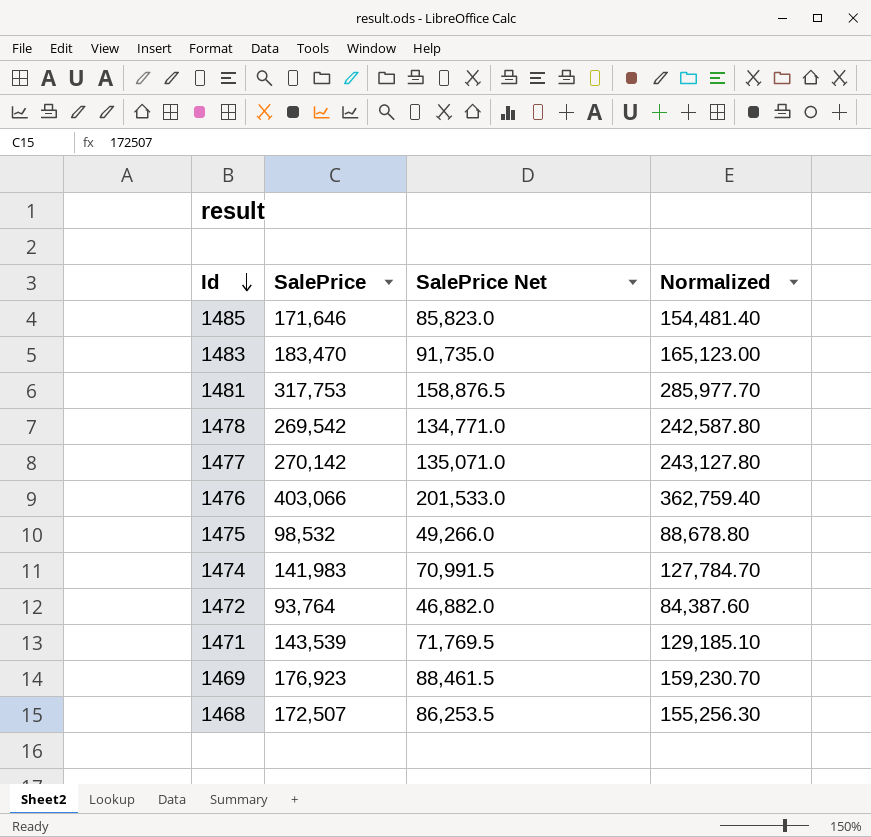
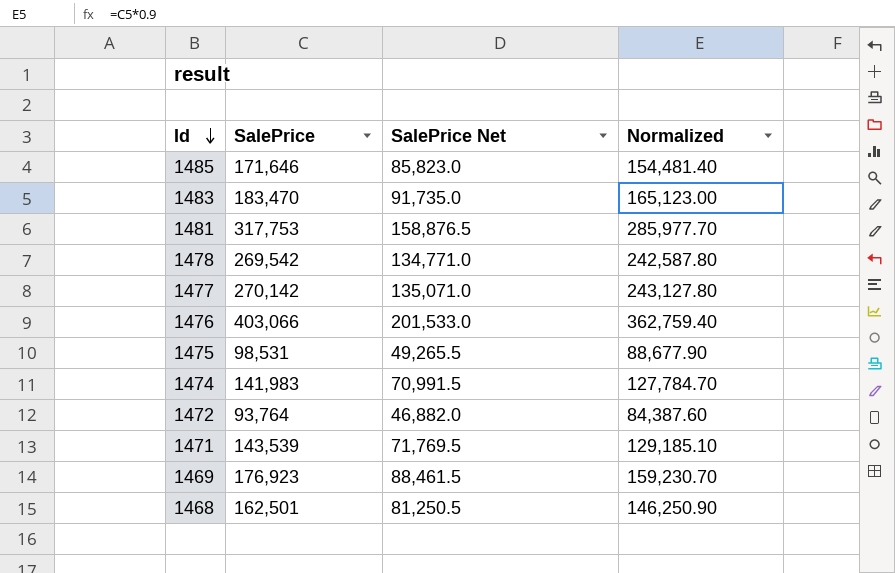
1475 | SalePrice: 98,532 -> 98,531
1475 | SalePrice Net: 49,266.0 -> 49,265.5
1475 | Normalized: 88,678.80 -> 88,677.90
1468 | SalePrice: 172,507 -> 162,501
1468 | SalePrice Net: 86,253.5 -> 81,250.5
1468 | Normalized: 155,256.30 -> 146,250.90

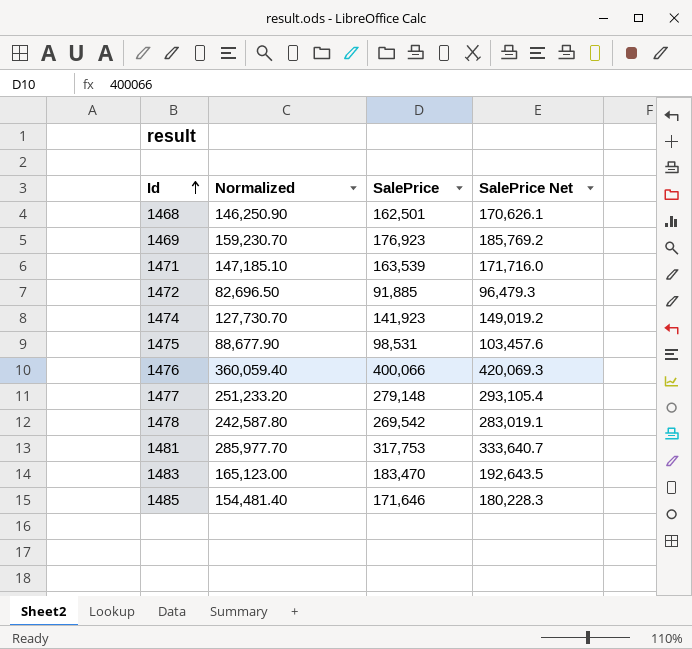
row order: Id descending -> Id ascending
column Normalized | position: 4 -> 2
column SalePrice Net | formula: [SalePrice] * 0.5 -> [SalePrice] * 1.05
1471 | Normalized: 129,185.10 -> 147,185.10
1471 | SalePrice: 143,539 -> 163,539
1472 | Normalized: 84,387.60 -> 82,696.50
1472 | SalePrice: 93,764 -> 91,885
1474 | Normalized: 127,784.70 -> 127,730.70
1474 | SalePrice: 141,983 -> 141,923
1476 | Normalized: 362,759.40 -> 360,059.40
1476 | SalePrice: 403,066 -> 400,066
1477 | Normalized: 243,127.80 -> 251,233.20
1477 | SalePrice: 270,142 -> 279,148

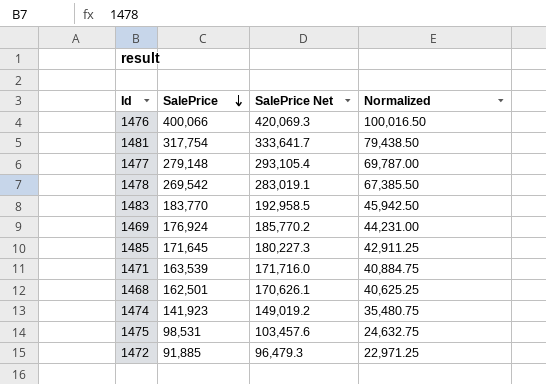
row order: Id ascending -> SalePrice descending
column Normalized | formula: [SalePrice] * 0.9 -> [SalePrice] * 0.25
column Normalized | position: 2 -> 4
1481 | SalePrice: 317,753 -> 317,754
1481 | SalePrice Net: 333,640.7 -> 333,641.7
1483 | SalePrice: 183,470 -> 183,770
1483 | SalePrice Net: 192,643.5 -> 192,958.5
1469 | SalePrice: 176,923 -> 176,924
1469 | SalePrice Net: 185,769.2 -> 185,770.2
1485 | SalePrice: 171,646 -> 171,645
1485 | SalePrice Net: 180,228.3 -> 180,227.3

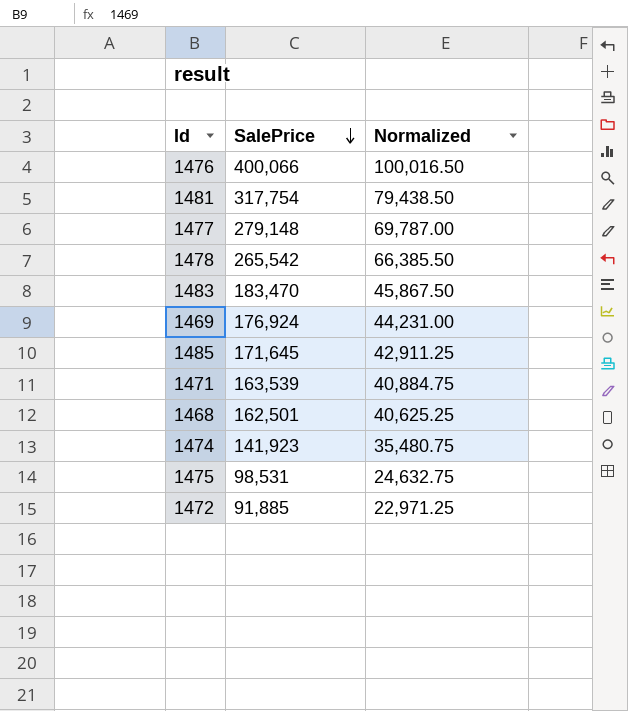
column SalePrice Net | formula: [SalePrice] * 1.05 -> none
1478 | SalePrice: 269,542 -> 265,542
1478 | Normalized: 67,385.50 -> 66,385.50
1483 | SalePrice: 183,770 -> 183,470
1483 | Normalized: 45,942.50 -> 45,867.50

